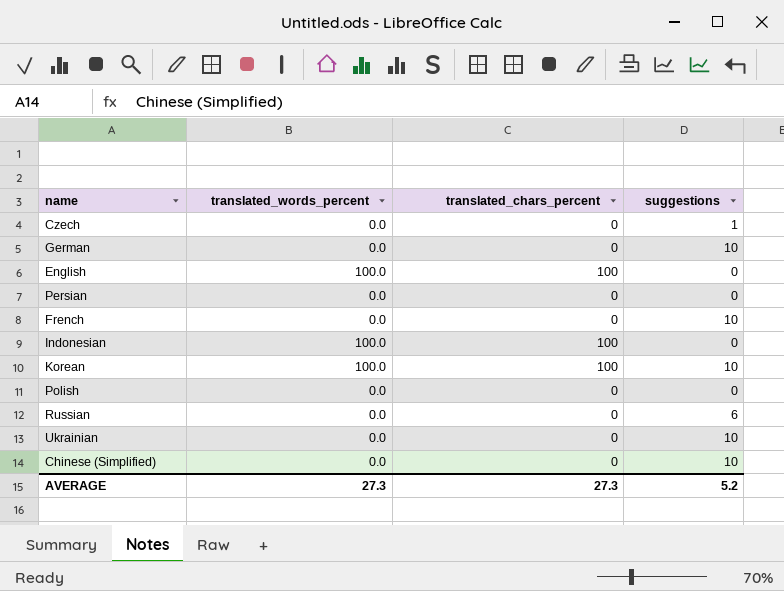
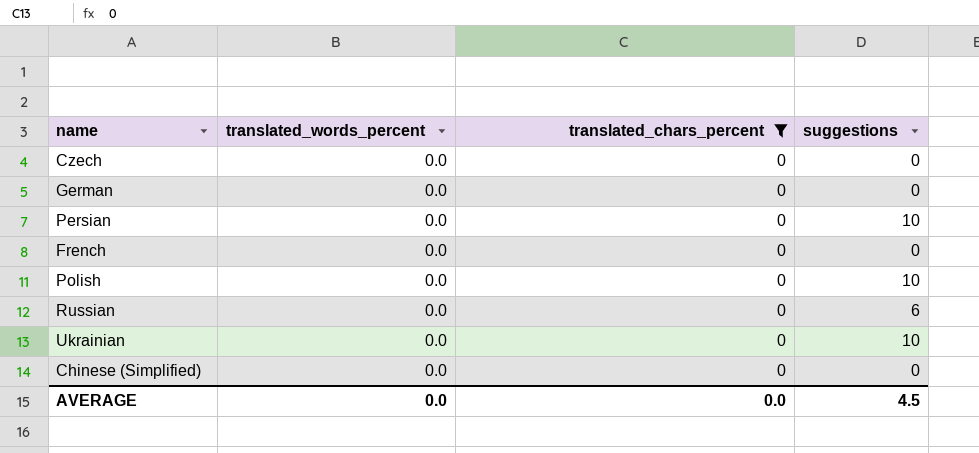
filter: none -> translated_chars_percent = 0
Czech | suggestions: 1 -> 0
German | suggestions: 10 -> 0
Persian | suggestions: 0 -> 10
French | suggestions: 10 -> 0
Polish | suggestions: 0 -> 10
Chinese (Simplified) | suggestions: 10 -> 0
AVERAGE | translated_words_percent: 27.3 -> 0.0
AVERAGE | translated_chars_percent: 27.3 -> 0.0
AVERAGE | suggestions: 5.2 -> 4.5

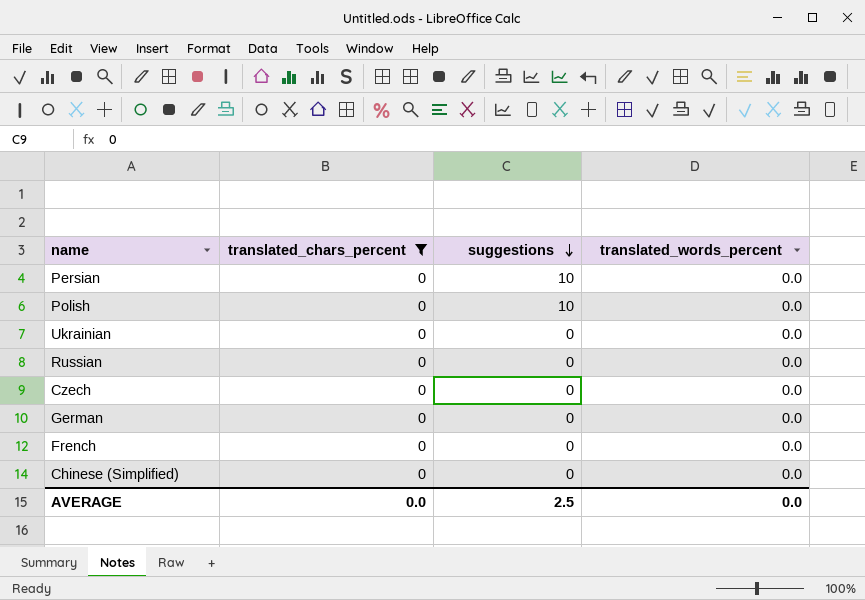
row order: none -> suggestions descending
column translated_words_percent | position: 2 -> 4
Ukrainian | suggestions: 10 -> 0
Russian | suggestions: 6 -> 0
AVERAGE | suggestions: 4.5 -> 2.5

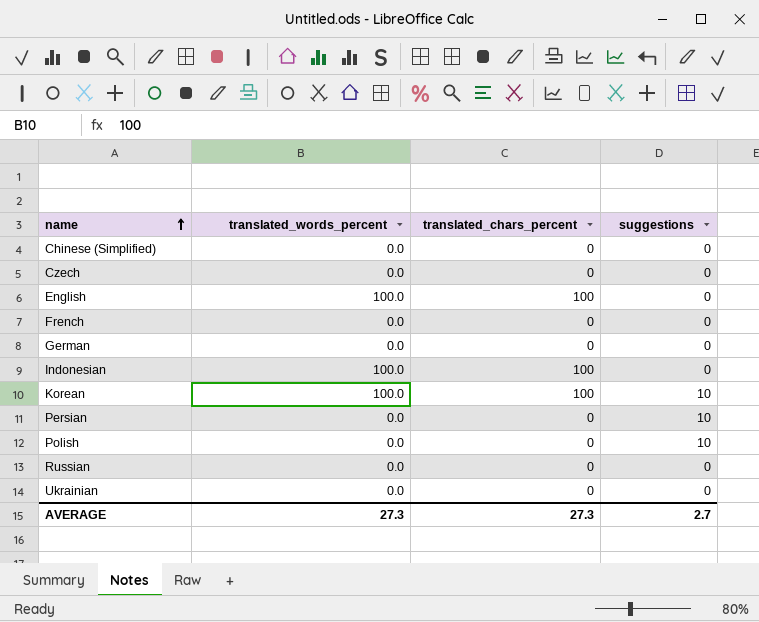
filter: translated_chars_percent = 0 -> none
row order: suggestions descending -> name ascending
column translated_words_percent | position: 4 -> 2
AVERAGE | translated_words_percent: 0.0 -> 27.3
AVERAGE | translated_chars_percent: 0.0 -> 27.3
AVERAGE | suggestions: 2.5 -> 2.7

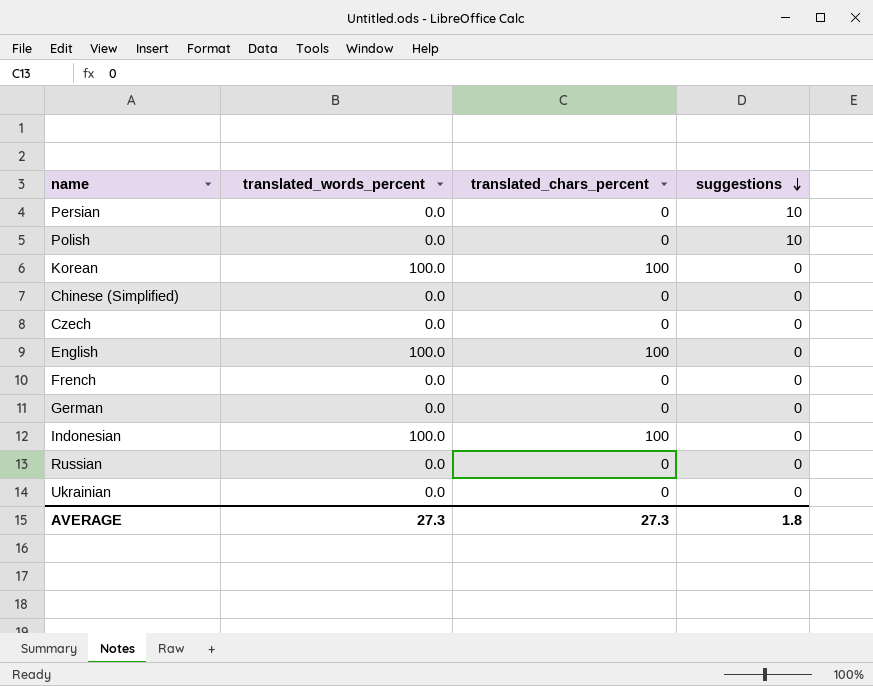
row order: name ascending -> suggestions descending
Korean | suggestions: 10 -> 0
AVERAGE | suggestions: 2.7 -> 1.8

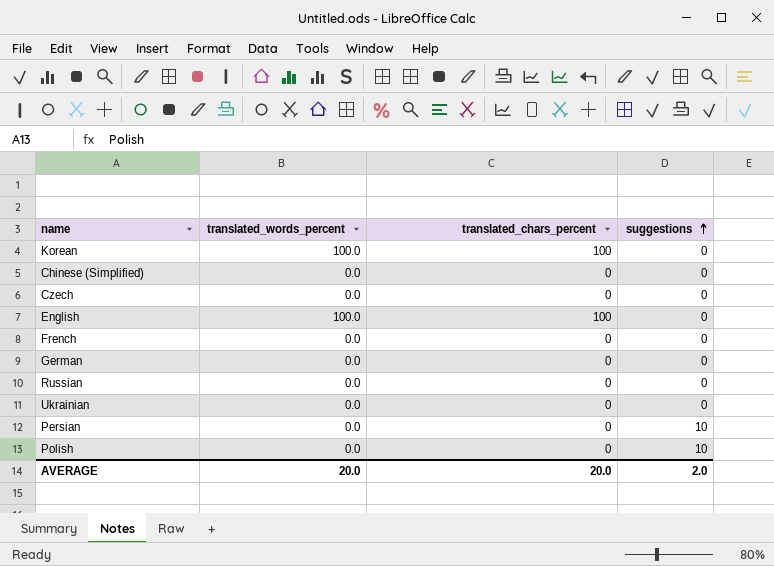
row order: suggestions descending -> suggestions ascending
row Indonesian: 100.0 | 100 | 0 -> none
AVERAGE | translated_words_percent: 27.3 -> 20.0
AVERAGE | translated_chars_percent: 27.3 -> 20.0
AVERAGE | suggestions: 1.8 -> 2.0

